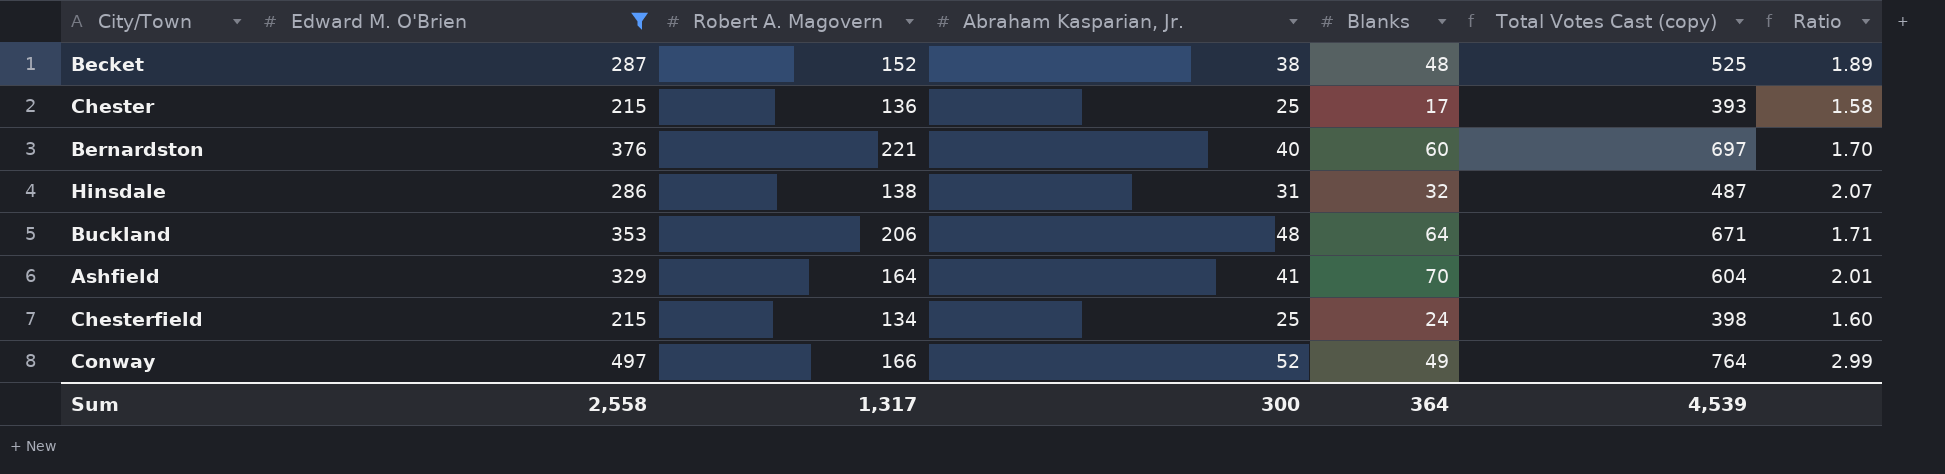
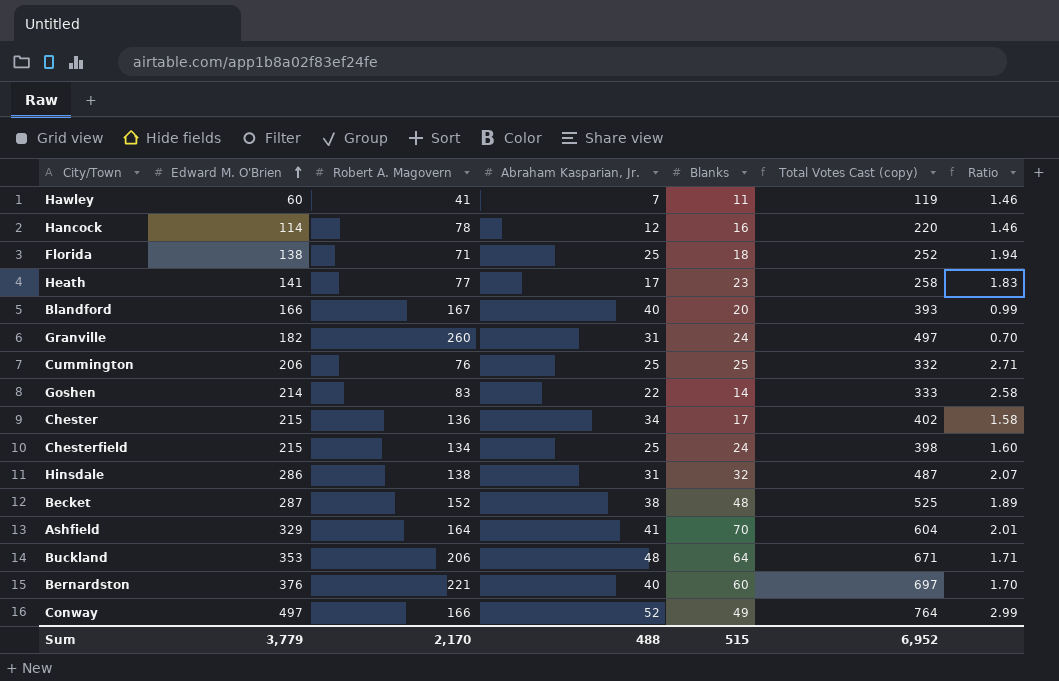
filter: Edward M. O'Brien >= 215 -> none
row order: none -> Edward M. O'Brien ascending
Chester | Abraham Kasparian, Jr.: 25 -> 34
Chester | Total Votes Cast (copy): 393 -> 402
Sum | Edward M. O'Brien: 2,558 -> 3,779
Sum | Robert A. Magovern: 1,317 -> 2,170
Sum | Abraham Kasparian, Jr.: 300 -> 488
Sum | Blanks: 364 -> 515
Sum | Total Votes Cast (copy): 4,539 -> 6,952

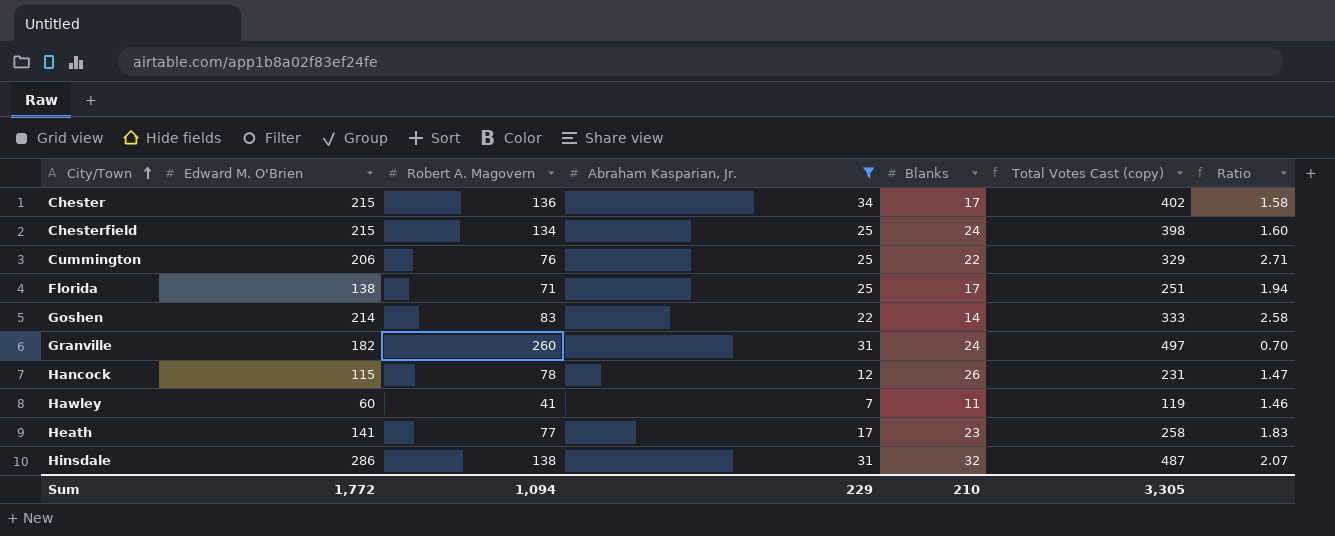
filter: none -> Abraham Kasparian, Jr. <= 34
row order: Edward M. O'Brien ascending -> City/Town ascending
Cummington | Blanks: 25 -> 22
Cummington | Total Votes Cast (copy): 332 -> 329
Florida | Blanks: 18 -> 17
Florida | Total Votes Cast (copy): 252 -> 251
Hancock | Edward M. O'Brien: 114 -> 115
Hancock | Blanks: 16 -> 26
Hancock | Total Votes Cast (copy): 220 -> 231
Hancock | Ratio: 1.46 -> 1.47
Sum | Edward M. O'Brien: 3,779 -> 1,772
Sum | Robert A. Magovern: 2,170 -> 1,094
Sum | Abraham Kasparian, Jr.: 488 -> 229
Sum | Blanks: 515 -> 210
Sum | Total Votes Cast (copy): 6,952 -> 3,305

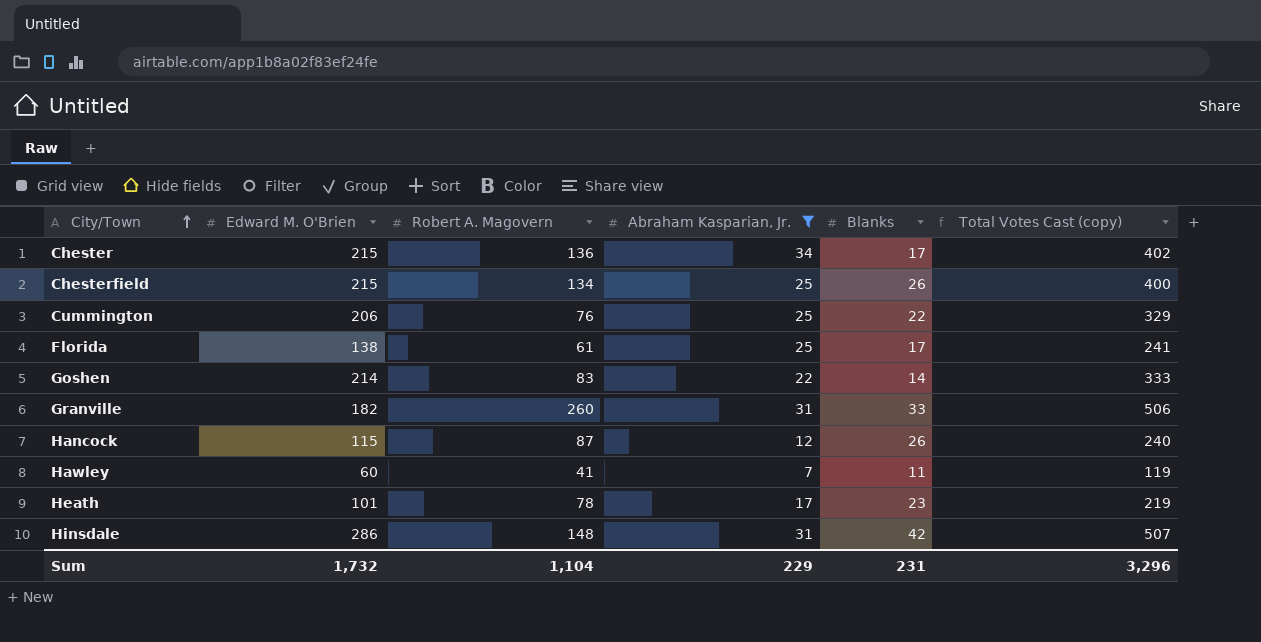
column Ratio | formula: [Edward M. O'Brien] / [Robert A. Magovern] -> none
Chesterfield | Blanks: 24 -> 26
Chesterfield | Total Votes Cast (copy): 398 -> 400
Florida | Robert A. Magovern: 71 -> 61
Florida | Total Votes Cast (copy): 251 -> 241
Granville | Blanks: 24 -> 33
Granville | Total Votes Cast (copy): 497 -> 506
Hancock | Robert A. Magovern: 78 -> 87
Hancock | Total Votes Cast (copy): 231 -> 240
Heath | Edward M. O'Brien: 141 -> 101
Heath | Robert A. Magovern: 77 -> 78
Heath | Total Votes Cast (copy): 258 -> 219
Hinsdale | Robert A. Magovern: 138 -> 148
Hinsdale | Blanks: 32 -> 42
Hinsdale | Total Votes Cast (copy): 487 -> 507
Sum | Edward M. O'Brien: 1,772 -> 1,732
Sum | Robert A. Magovern: 1,094 -> 1,104
Sum | Blanks: 210 -> 231
Sum | Total Votes Cast (copy): 3,305 -> 3,296

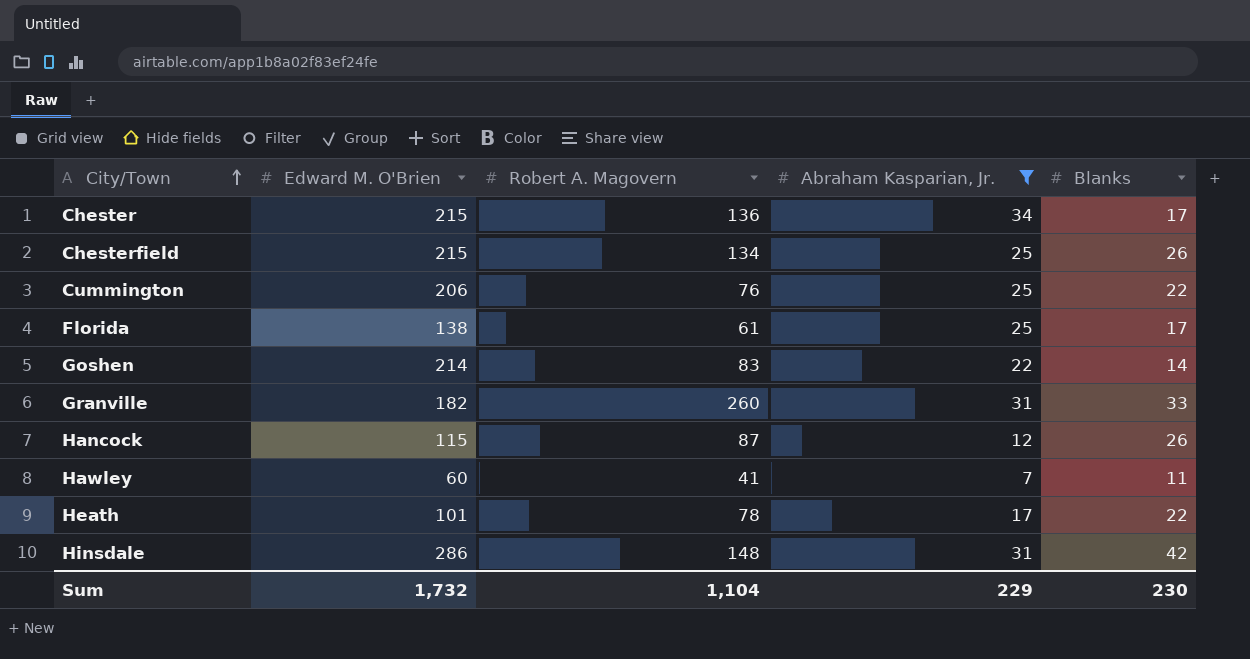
column Total Votes Cast (copy) | formula: [Edward M. O'Brien] + [Robert A. Magovern] + [Abraham Kasparian, Jr.] + [Blanks] -> none
Heath | Blanks: 23 -> 22
Sum | Blanks: 231 -> 230

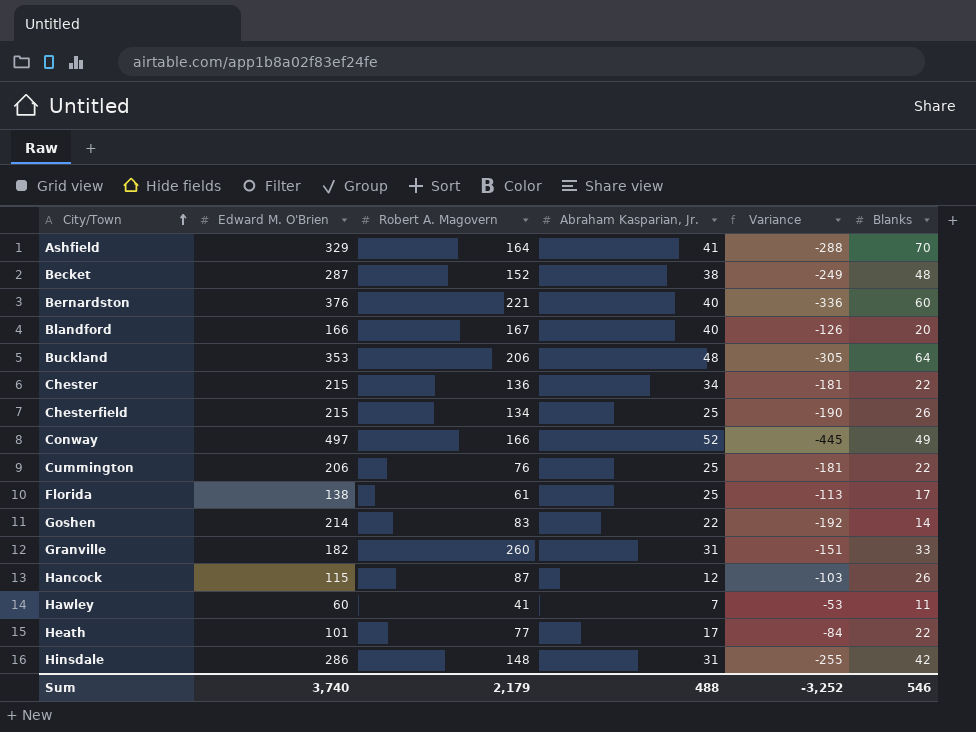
filter: Abraham Kasparian, Jr. <= 34 -> none
column Variance | formula: none -> [Abraham Kasparian, Jr.] - [Edward M. O'Brien]
Chester | Blanks: 17 -> 22
Heath | Robert A. Magovern: 78 -> 77
Sum | Edward M. O'Brien: 1,732 -> 3,740
Sum | Robert A. Magovern: 1,104 -> 2,179
Sum | Abraham Kasparian, Jr.: 229 -> 488
Sum | Blanks: 230 -> 546

